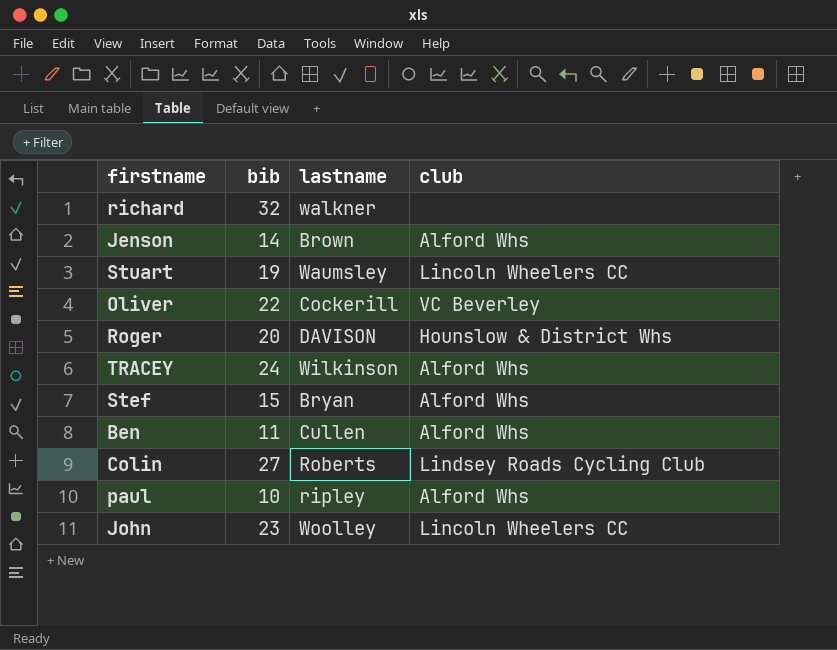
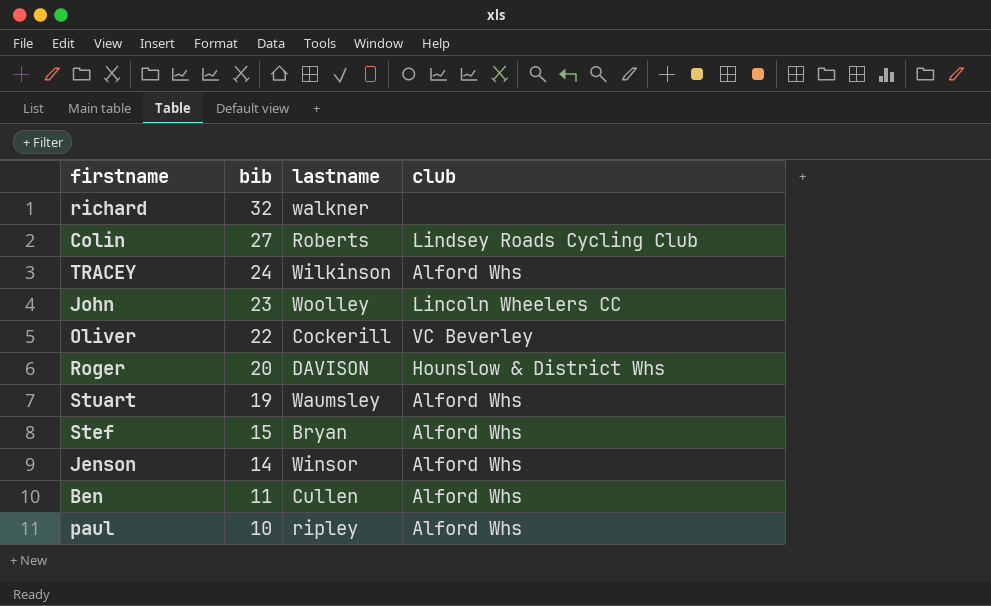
row order: none -> bib descending
Stuart | club: Lincoln Wheelers CC -> Alford Whs
Jenson | lastname: Brown -> Winsor

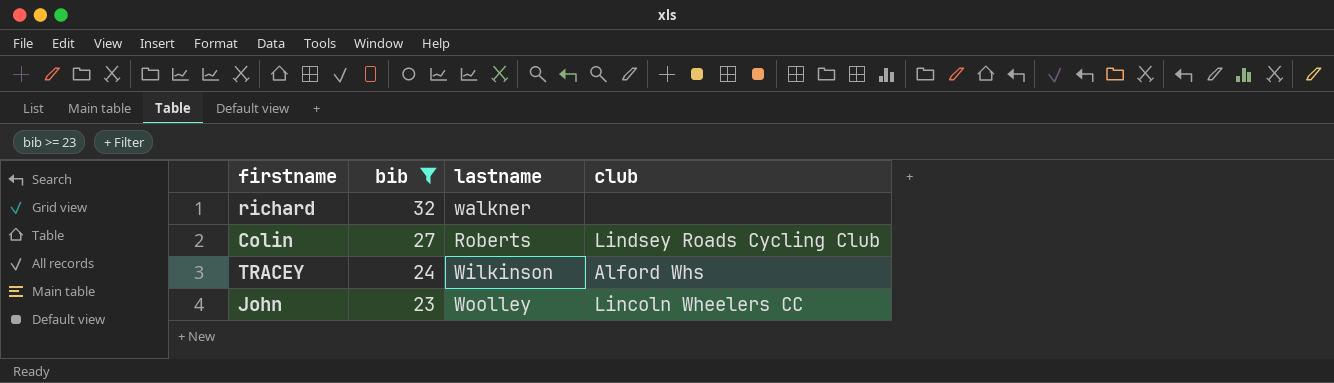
filter: none -> bib >= 23

